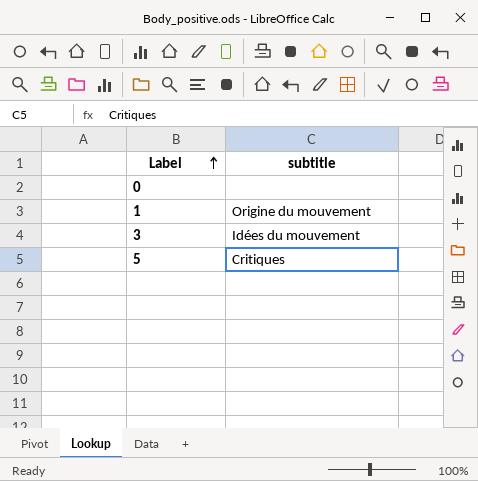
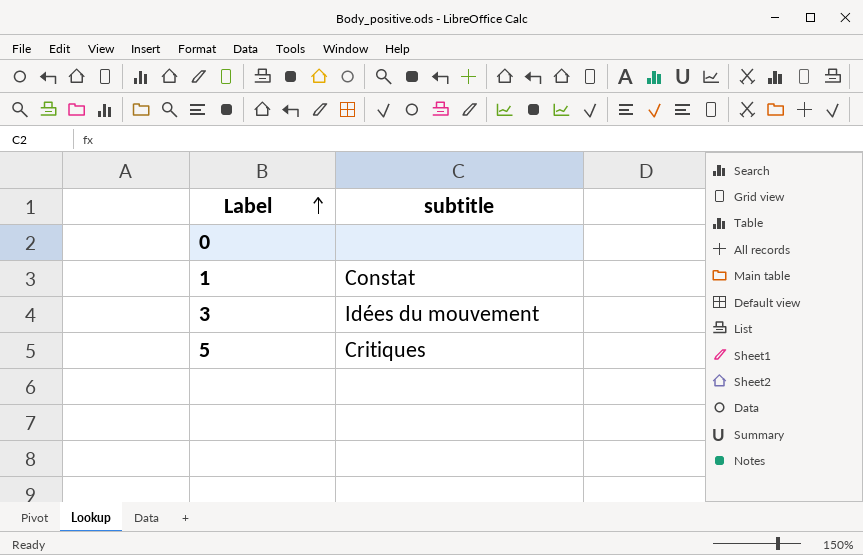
1 | subtitle: Origine du mouvement -> Constat

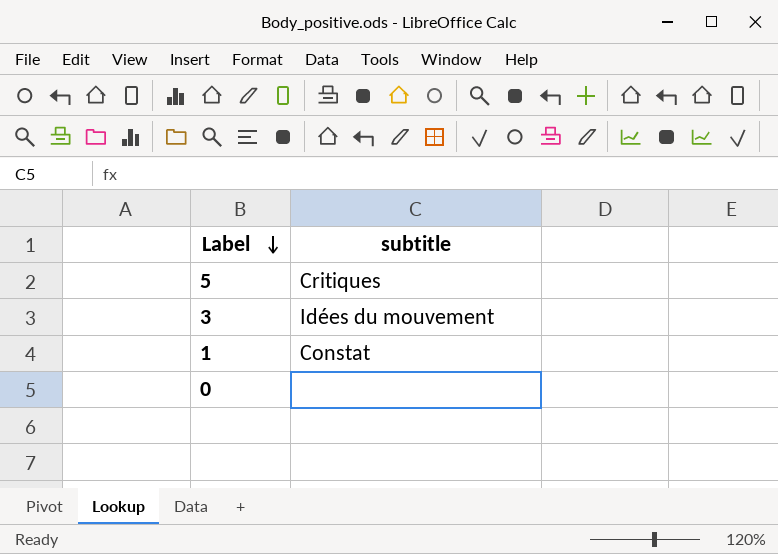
row order: Label ascending -> Label descending

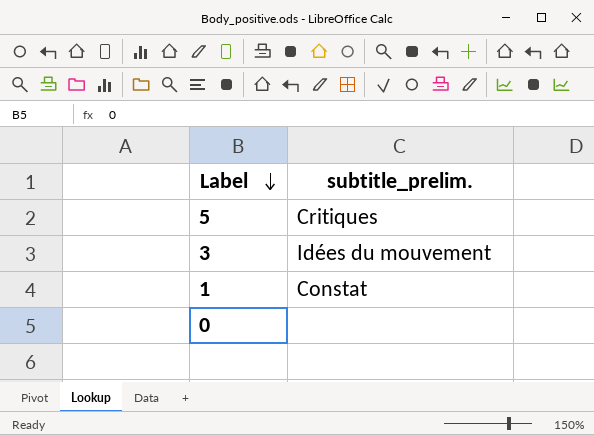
column name: subtitle -> subtitle_prelim.

